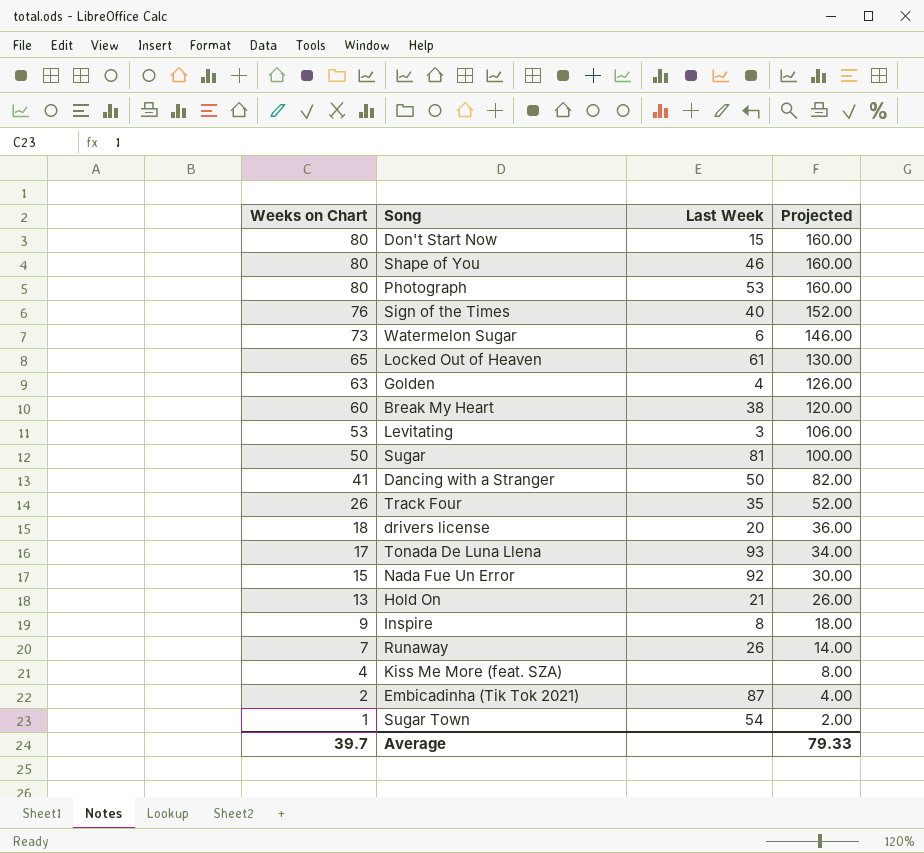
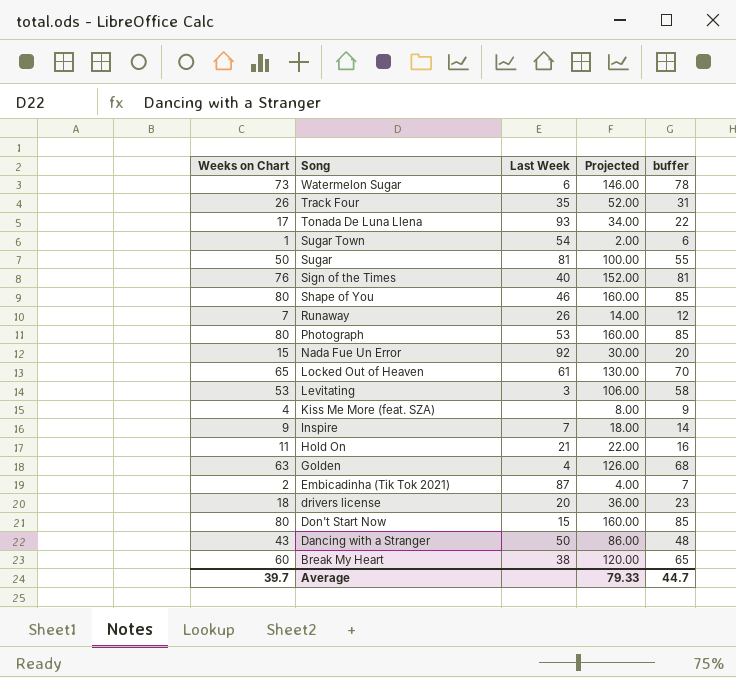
row order: Weeks on Chart descending -> Song descending
column buffer | formula: none -> [Weeks on Chart] + 5
Inspire | Last Week: 8 -> 7
Hold On | Weeks on Chart: 13 -> 11
Hold On | Projected: 26.00 -> 22.00
Dancing with a Stranger | Weeks on Chart: 41 -> 43
Dancing with a Stranger | Projected: 82.00 -> 86.00

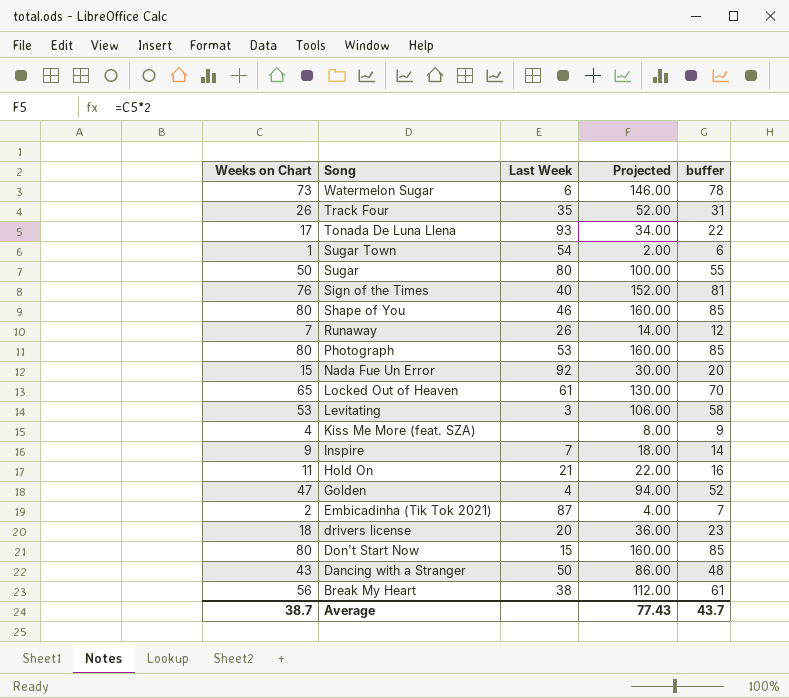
Sugar | Last Week: 81 -> 80
Golden | Weeks on Chart: 63 -> 47
Golden | Projected: 126.00 -> 94.00
Golden | buffer: 68 -> 52
Break My Heart | Weeks on Chart: 60 -> 56
Break My Heart | Projected: 120.00 -> 112.00
Break My Heart | buffer: 65 -> 61
Average | Weeks on Chart: 39.7 -> 38.7
Average | Projected: 79.33 -> 77.43
Average | buffer: 44.7 -> 43.7

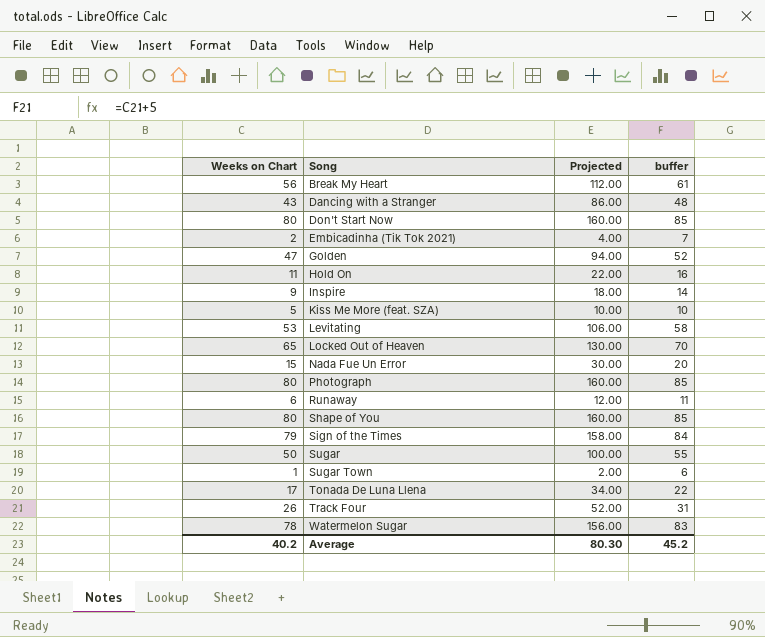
row order: Song descending -> Song ascending
column Last Week | position: 3 -> none
row drivers license: 18 | 20 | 36.00 | 23 -> none
Kiss Me More (feat. SZA) | Weeks on Chart: 4 -> 5
Kiss Me More (feat. SZA) | Projected: 8.00 -> 10.00
Kiss Me More (feat. SZA) | buffer: 9 -> 10
Runaway | Weeks on Chart: 7 -> 6
Runaway | Projected: 14.00 -> 12.00
Runaway | buffer: 12 -> 11
Sign of the Times | Weeks on Chart: 76 -> 79
Sign of the Times | Projected: 152.00 -> 158.00
Sign of the Times | buffer: 81 -> 84
Watermelon Sugar | Weeks on Chart: 73 -> 78
Watermelon Sugar | Projected: 146.00 -> 156.00
Watermelon Sugar | buffer: 78 -> 83
Average | Weeks on Chart: 38.7 -> 40.2
Average | Projected: 77.43 -> 80.30
Average | buffer: 43.7 -> 45.2

